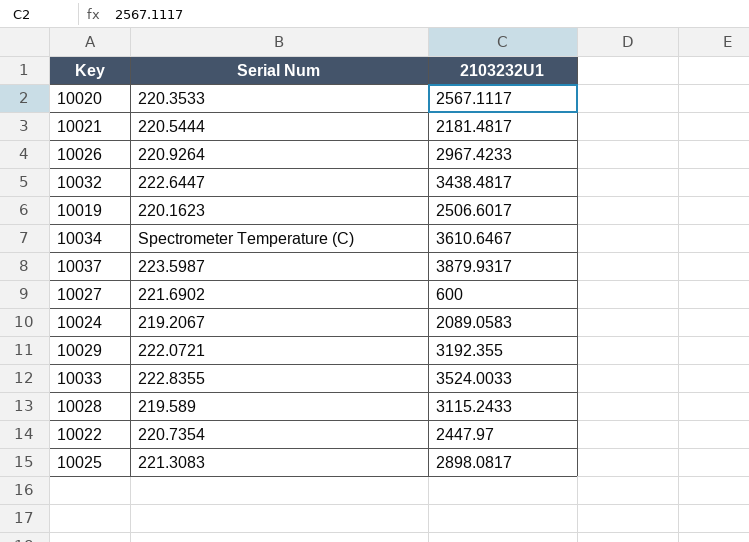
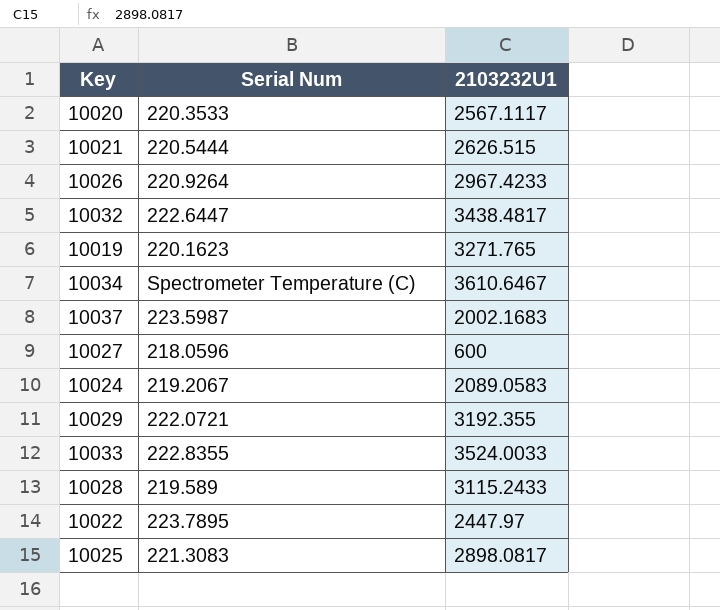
10021 | 2103232U1: 2181.4817 -> 2626.515
10019 | 2103232U1: 2506.6017 -> 3271.765
10037 | 2103232U1: 3879.9317 -> 2002.1683
10027 | Serial Num: 221.6902 -> 218.0596
10022 | Serial Num: 220.7354 -> 223.7895

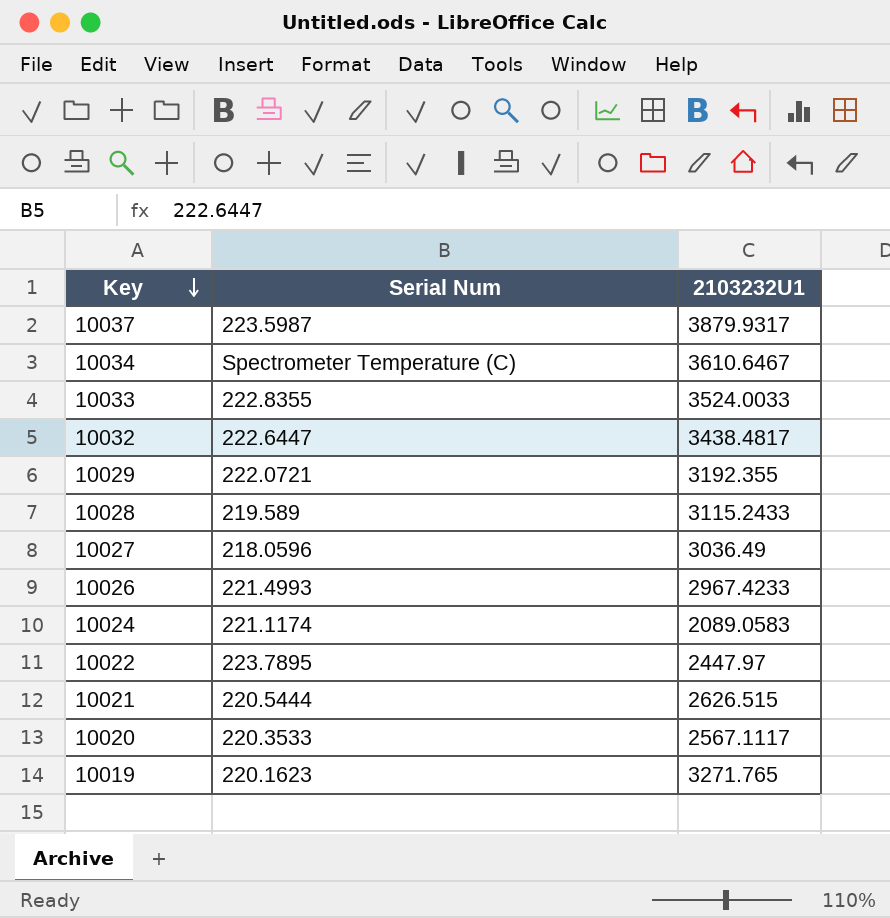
row order: none -> Key descending
row 10025: 221.3083 | 2898.0817 -> none
10037 | 2103232U1: 2002.1683 -> 3879.9317
10027 | 2103232U1: 600 -> 3036.49
10026 | Serial Num: 220.9264 -> 221.4993
10024 | Serial Num: 219.2067 -> 221.1174

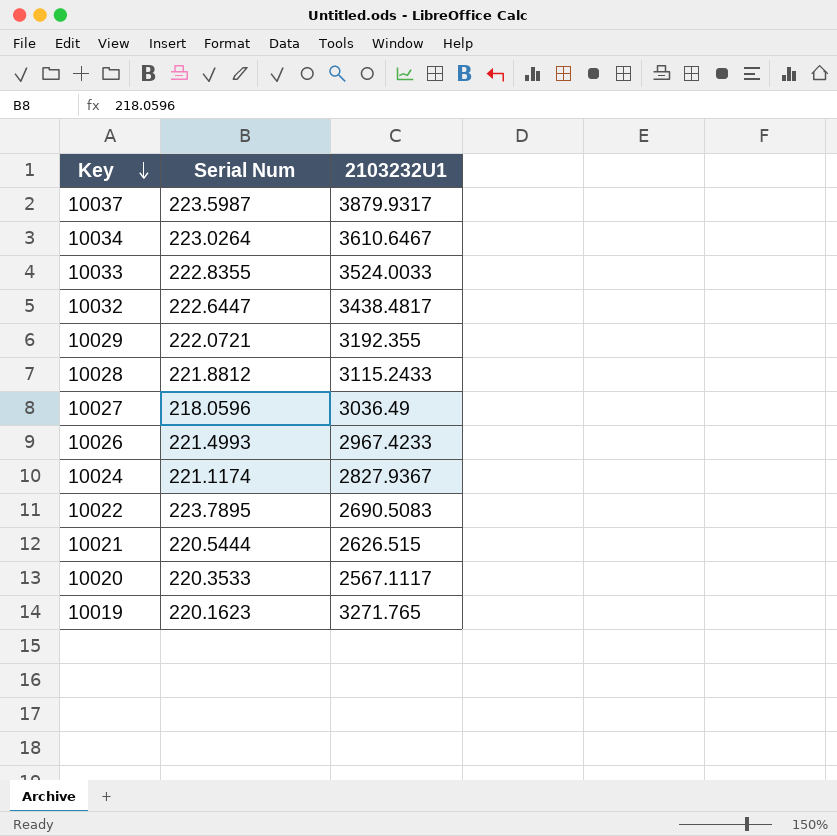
10034 | Serial Num: Spectrometer Temperature (C) -> 223.0264
10028 | Serial Num: 219.589 -> 221.8812
10024 | 2103232U1: 2089.0583 -> 2827.9367
10022 | 2103232U1: 2447.97 -> 2690.5083

